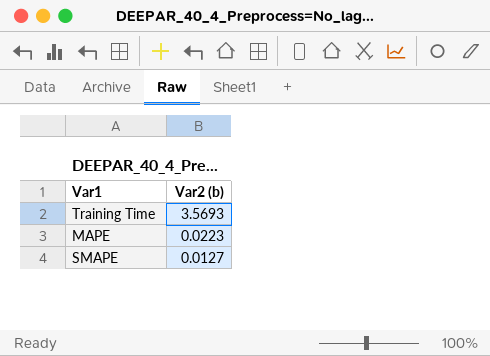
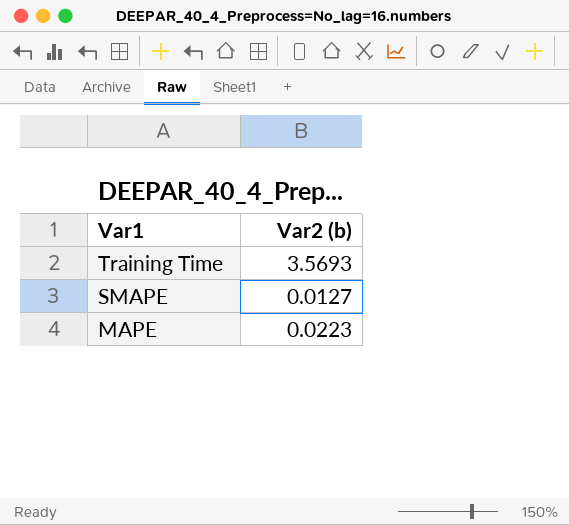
row order: Var2 (b) descending -> Var1 descending

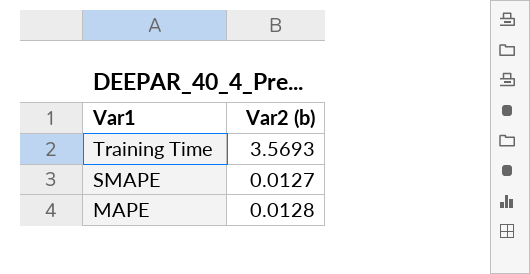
MAPE | Var2 (b): 0.0223 -> 0.0128

